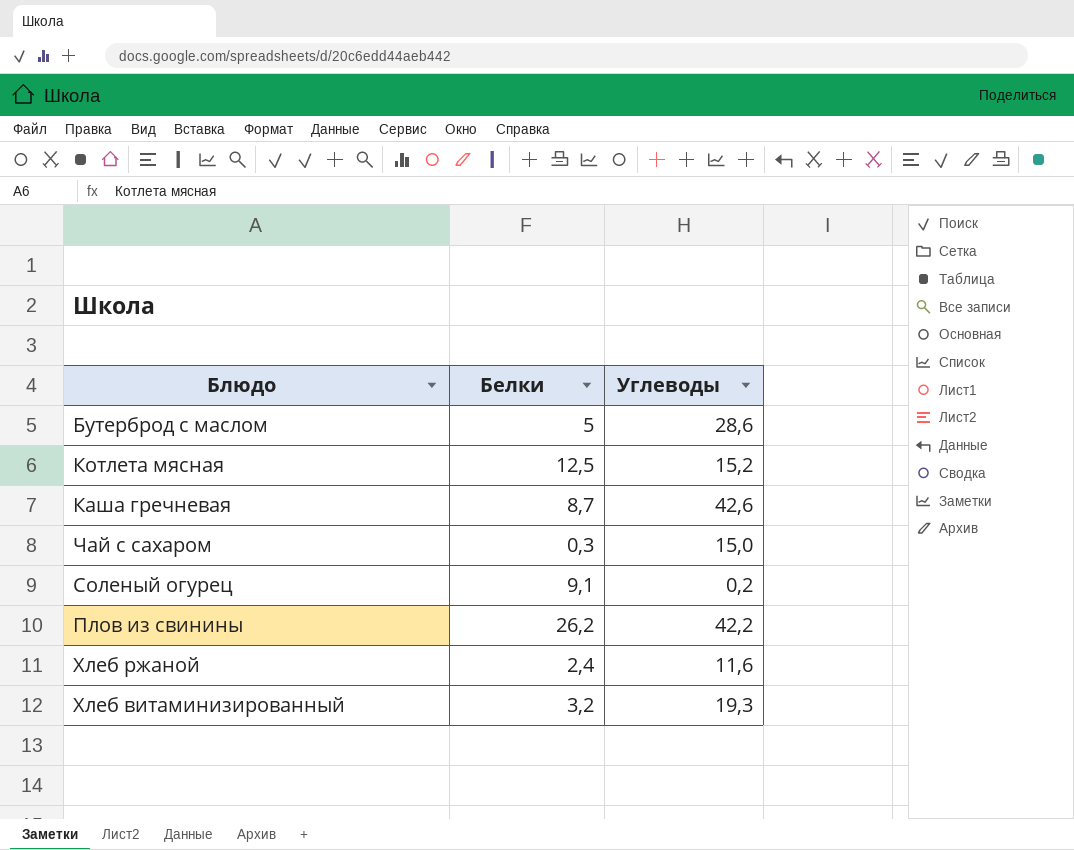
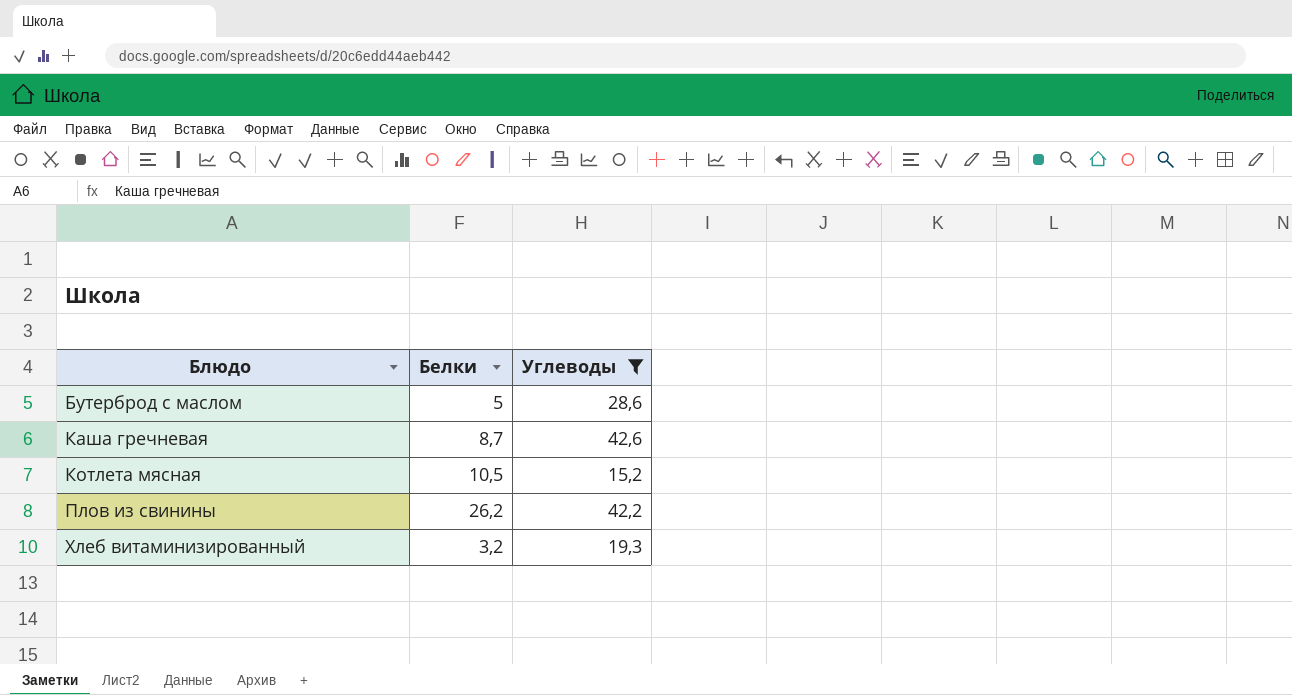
filter: none -> Углеводы >= 15,2
row order: none -> Блюдо ascending
Котлета мясная | Белки: 12,5 -> 10,5

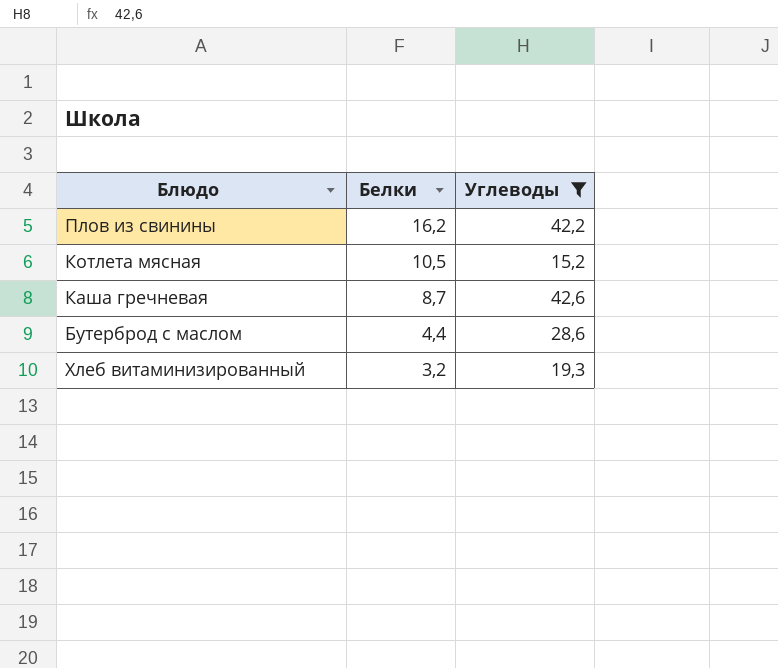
row order: Блюдо ascending -> Белки descending
Плов из свинины | Белки: 26,2 -> 16,2
Бутерброд с маслом | Белки: 5 -> 4,4

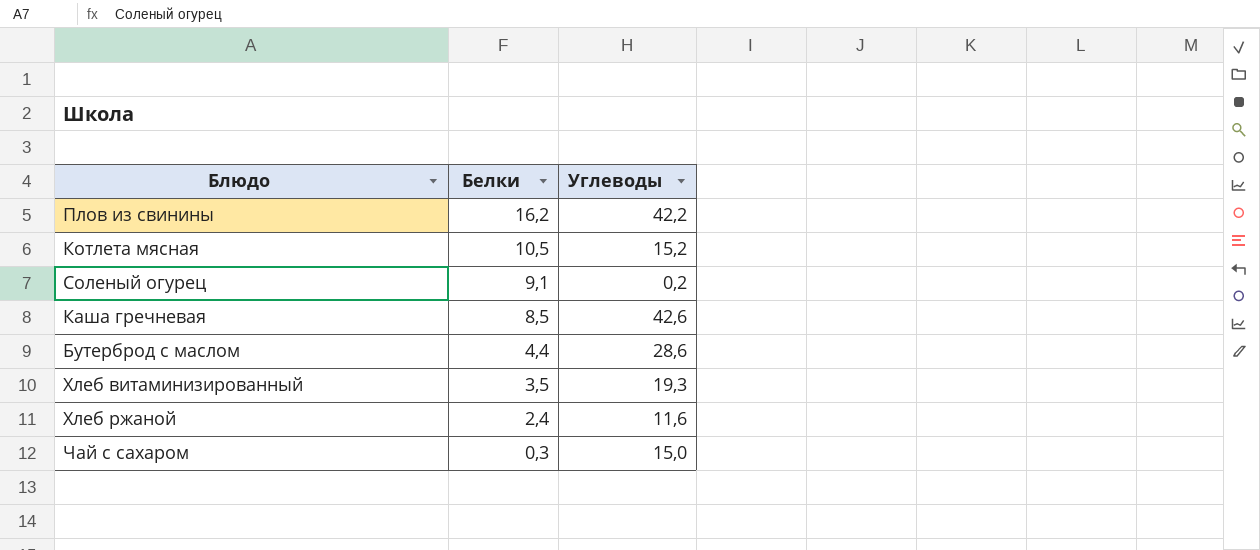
filter: Углеводы >= 15,2 -> none
Каша гречневая | Белки: 8,7 -> 8,5
Хлеб витаминизированный | Белки: 3,2 -> 3,5

